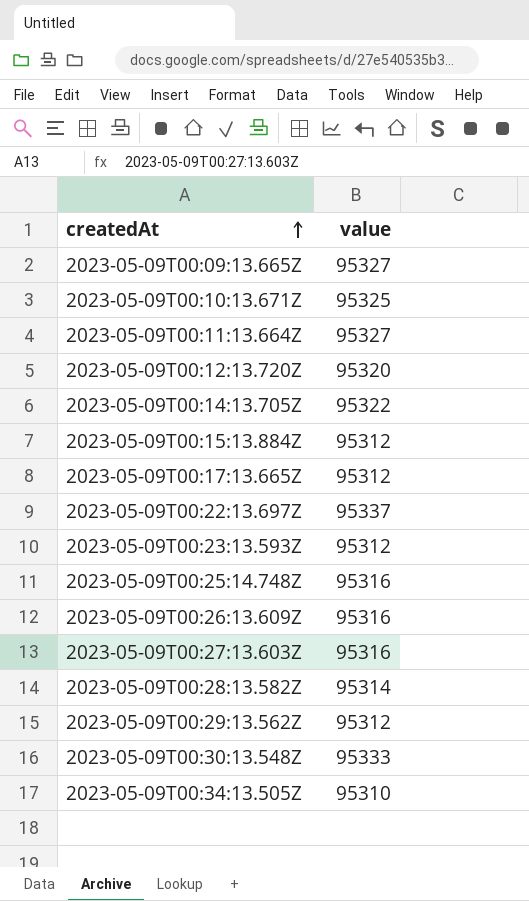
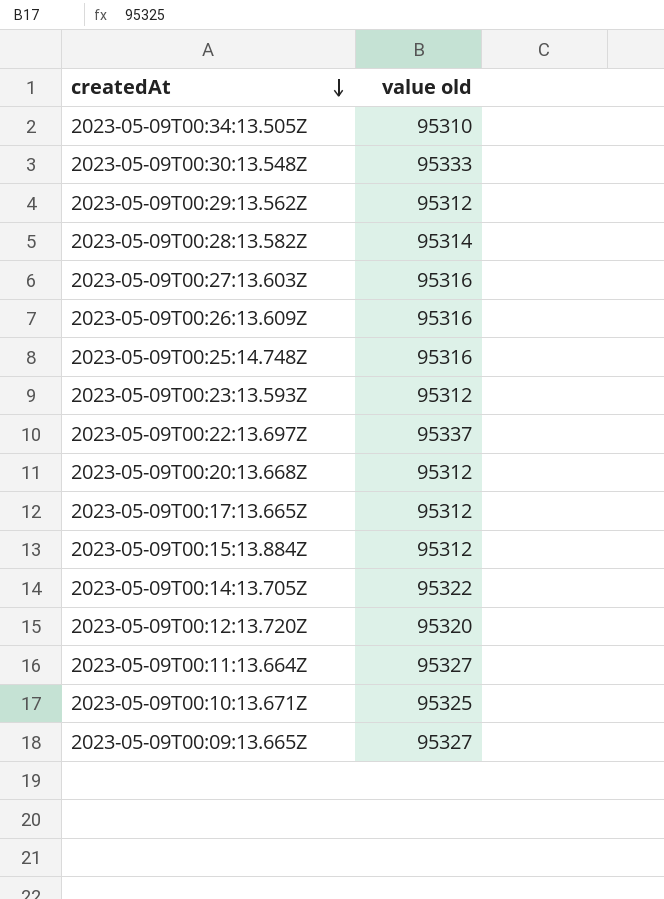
row order: createdAt ascending -> createdAt descending
column name: value -> value old
row 2023-05-09T00:20:13.668Z: none -> 95312

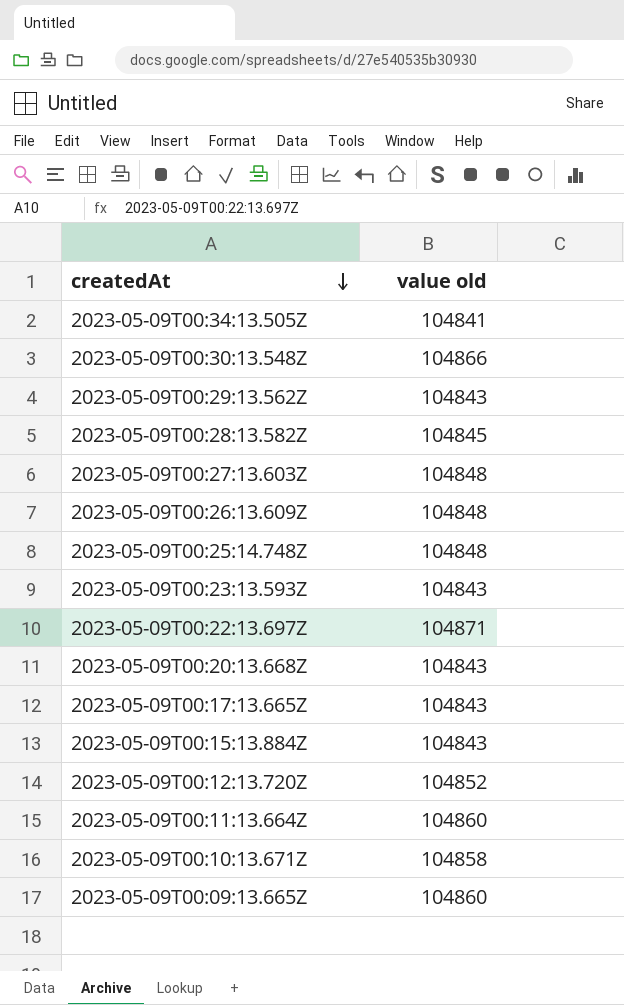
row 2023-05-09T00:14:13.705Z: 95322 -> none
2023-05-09T00:34:13.505Z | value old: 95310 -> 104841
2023-05-09T00:30:13.548Z | value old: 95333 -> 104866
2023-05-09T00:29:13.562Z | value old: 95312 -> 104843
2023-05-09T00:28:13.582Z | value old: 95314 -> 104845
2023-05-09T00:27:13.603Z | value old: 95316 -> 104848
2023-05-09T00:26:13.609Z | value old: 95316 -> 104848
2023-05-09T00:25:14.748Z | value old: 95316 -> 104848
2023-05-09T00:23:13.593Z | value old: 95312 -> 104843
2023-05-09T00:22:13.697Z | value old: 95337 -> 104871
2023-05-09T00:20:13.668Z | value old: 95312 -> 104843
2023-05-09T00:17:13.665Z | value old: 95312 -> 104843
2023-05-09T00:15:13.884Z | value old: 95312 -> 104843
2023-05-09T00:12:13.720Z | value old: 95320 -> 104852
2023-05-09T00:11:13.664Z | value old: 95327 -> 104860
2023-05-09T00:10:13.671Z | value old: 95325 -> 104858
2023-05-09T00:09:13.665Z | value old: 95327 -> 104860

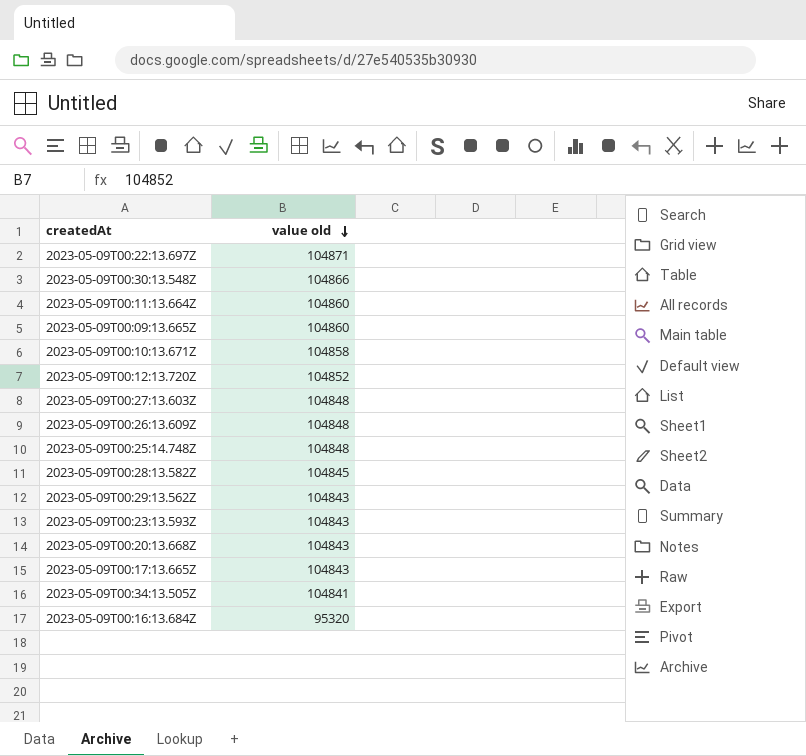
row order: createdAt descending -> value old descending
row 2023-05-09T00:15:13.884Z: 104843 -> none
row 2023-05-09T00:16:13.684Z: none -> 95320

